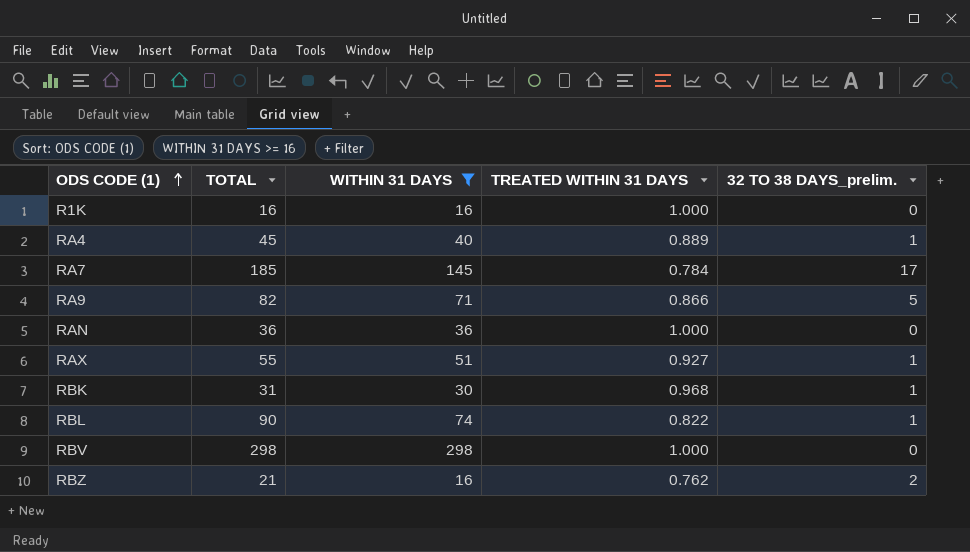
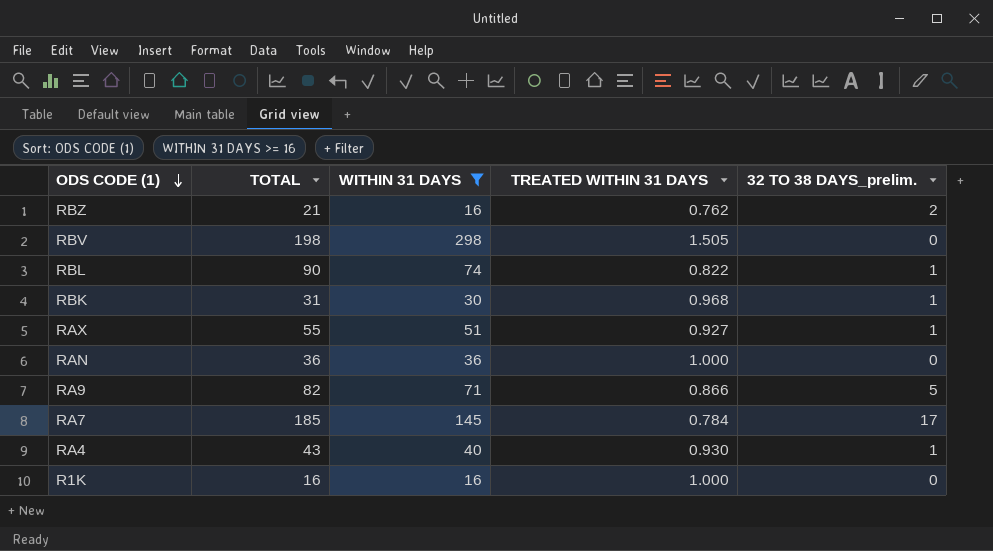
row order: ODS CODE (1) ascending -> ODS CODE (1) descending
RBV | TOTAL: 298 -> 198
RBV | TREATED WITHIN 31 DAYS: 1.000 -> 1.505
RA4 | TOTAL: 45 -> 43
RA4 | TREATED WITHIN 31 DAYS: 0.889 -> 0.930

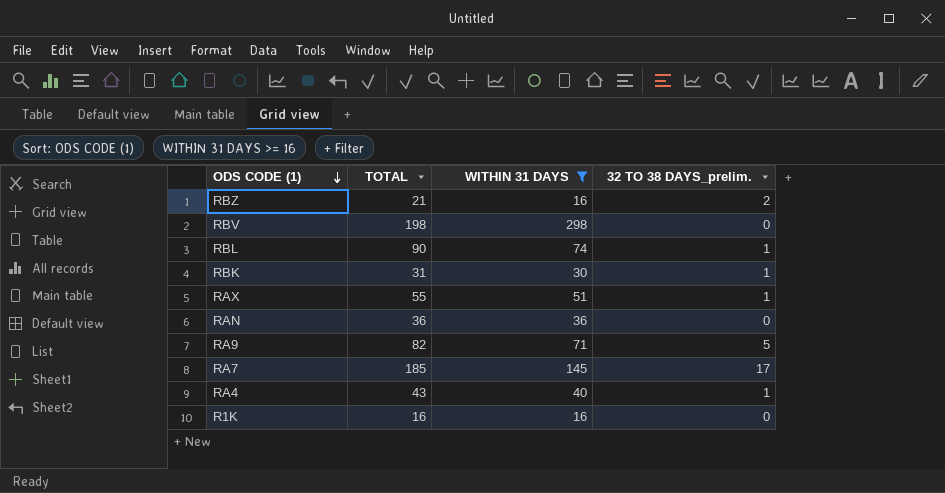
column TREATED WITHIN 31 DAYS | formula: [WITHIN 31 DAYS] / [TOTAL] -> none

